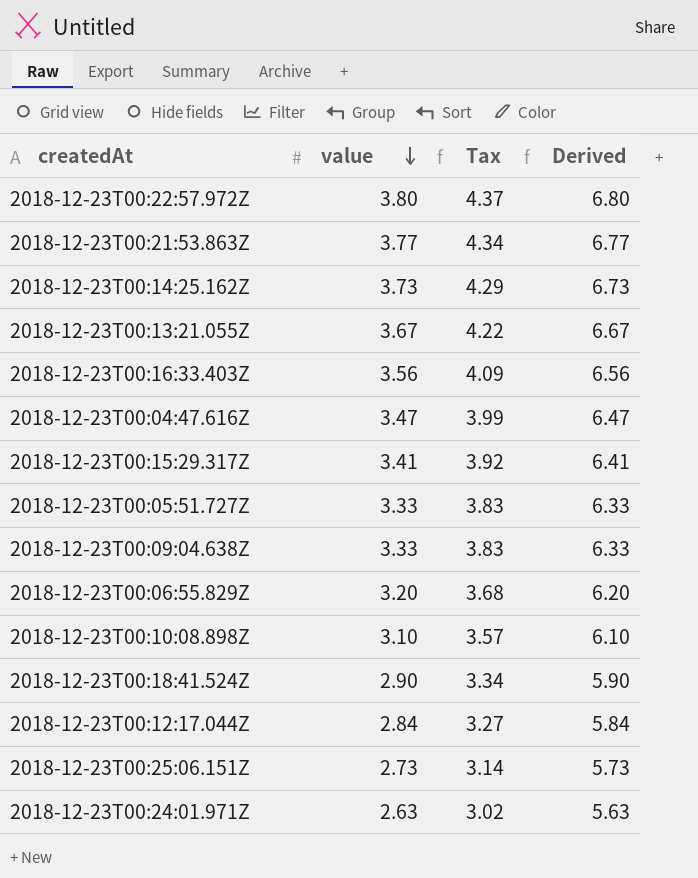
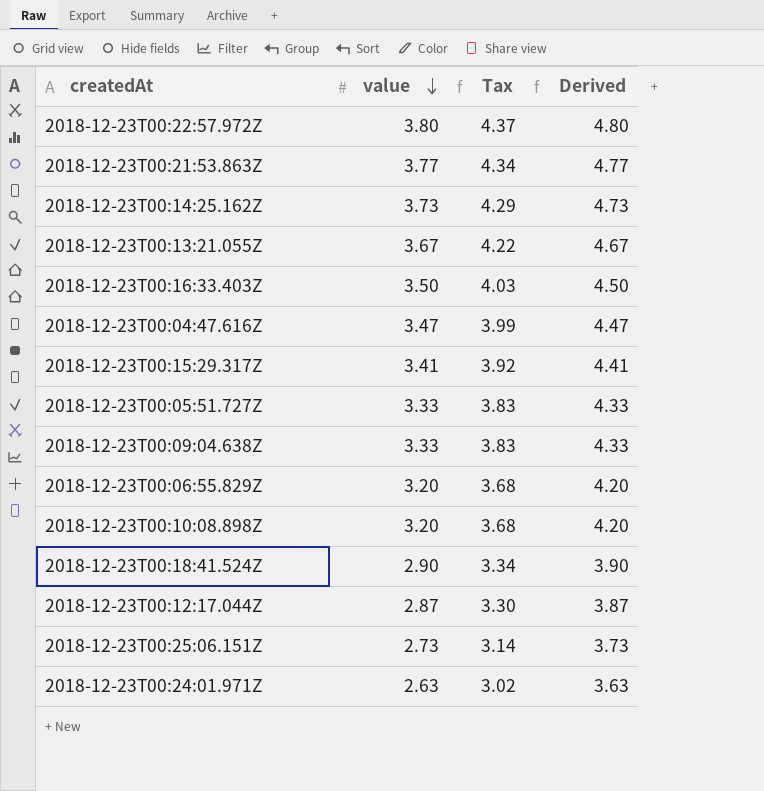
column Derived | formula: [value] + 3 -> [value] + 1
2018-12-23T00:16:33.403Z | value: 3.56 -> 3.50
2018-12-23T00:16:33.403Z | Tax: 4.09 -> 4.03
2018-12-23T00:10:08.898Z | value: 3.10 -> 3.20
2018-12-23T00:10:08.898Z | Tax: 3.57 -> 3.68
2018-12-23T00:12:17.044Z | value: 2.84 -> 2.87
2018-12-23T00:12:17.044Z | Tax: 3.27 -> 3.30

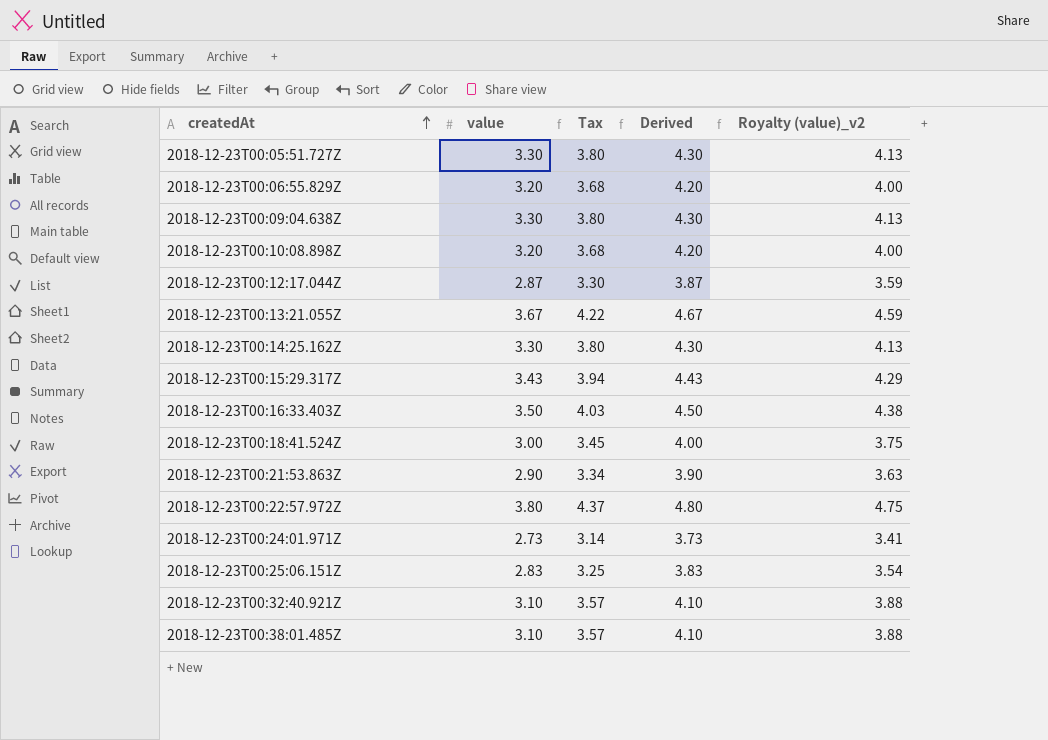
row order: value descending -> createdAt ascending
column Royalty (value)_v2 | formula: none -> [value] * 1.25
row 2018-12-23T00:04:47.616Z: 3.47 | 3.99 | 4.47 -> none
2018-12-23T00:05:51.727Z | value: 3.33 -> 3.30
2018-12-23T00:05:51.727Z | Tax: 3.83 -> 3.80
2018-12-23T00:05:51.727Z | Derived: 4.33 -> 4.30
2018-12-23T00:09:04.638Z | value: 3.33 -> 3.30
2018-12-23T00:09:04.638Z | Tax: 3.83 -> 3.80
2018-12-23T00:09:04.638Z | Derived: 4.33 -> 4.30
2018-12-23T00:14:25.162Z | value: 3.73 -> 3.30
2018-12-23T00:14:25.162Z | Tax: 4.29 -> 3.80
2018-12-23T00:14:25.162Z | Derived: 4.73 -> 4.30
2018-12-23T00:15:29.317Z | value: 3.41 -> 3.43
2018-12-23T00:15:29.317Z | Tax: 3.92 -> 3.94
2018-12-23T00:15:29.317Z | Derived: 4.41 -> 4.43
2018-12-23T00:18:41.524Z | value: 2.90 -> 3.00
2018-12-23T00:18:41.524Z | Tax: 3.34 -> 3.45
2018-12-23T00:18:41.524Z | Derived: 3.90 -> 4.00
2018-12-23T00:21:53.863Z | value: 3.77 -> 2.90
2018-12-23T00:21:53.863Z | Tax: 4.34 -> 3.34
2018-12-23T00:21:53.863Z | Derived: 4.77 -> 3.90
2018-12-23T00:24:01.971Z | value: 2.63 -> 2.73
2018-12-23T00:24:01.971Z | Tax: 3.02 -> 3.14
2018-12-23T00:24:01.971Z | Derived: 3.63 -> 3.73
2018-12-23T00:25:06.151Z | value: 2.73 -> 2.83
2018-12-23T00:25:06.151Z | Tax: 3.14 -> 3.25
2018-12-23T00:25:06.151Z | Derived: 3.73 -> 3.83
row 2018-12-23T00:32:40.921Z: none -> 3.10 | 3.57 | 4.10 | 3.88
row 2018-12-23T00:38:01.485Z: none -> 3.10 | 3.57 | 4.10 | 3.88

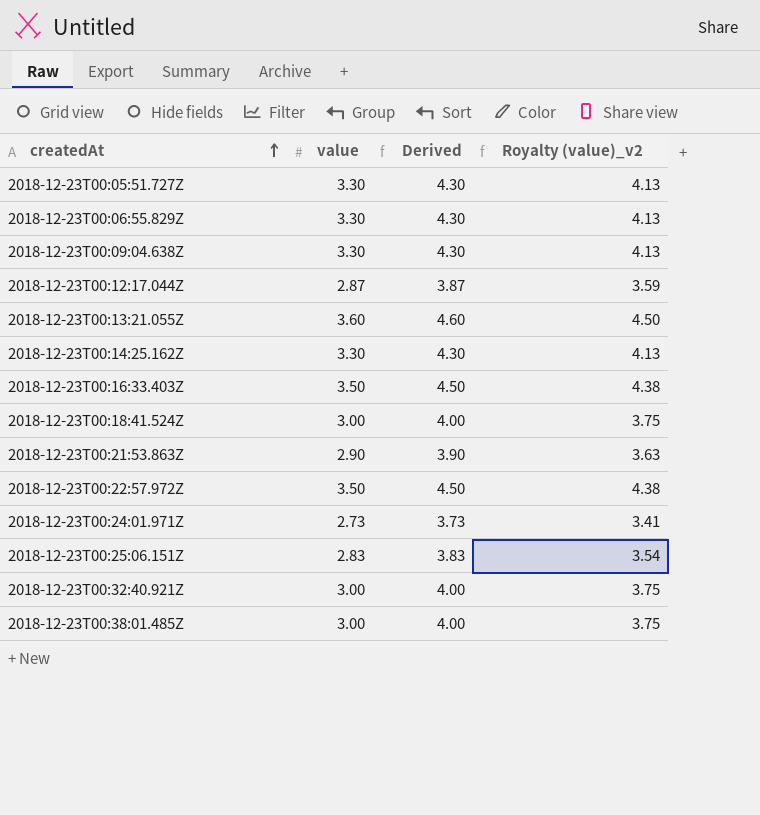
column Tax | formula: [value] * 1.15 -> none
row 2018-12-23T00:10:08.898Z: 3.20 | 3.68 | 4.20 | 4.00 -> none
row 2018-12-23T00:15:29.317Z: 3.43 | 3.94 | 4.43 | 4.29 -> none
2018-12-23T00:06:55.829Z | value: 3.20 -> 3.30
2018-12-23T00:06:55.829Z | Derived: 4.20 -> 4.30
2018-12-23T00:06:55.829Z | Royalty (value)_v2: 4.00 -> 4.13
2018-12-23T00:13:21.055Z | value: 3.67 -> 3.60
2018-12-23T00:13:21.055Z | Derived: 4.67 -> 4.60
2018-12-23T00:13:21.055Z | Royalty (value)_v2: 4.59 -> 4.50
2018-12-23T00:22:57.972Z | value: 3.80 -> 3.50
2018-12-23T00:22:57.972Z | Derived: 4.80 -> 4.50
2018-12-23T00:22:57.972Z | Royalty (value)_v2: 4.75 -> 4.38
2018-12-23T00:32:40.921Z | value: 3.10 -> 3.00
2018-12-23T00:32:40.921Z | Derived: 4.10 -> 4.00
2018-12-23T00:32:40.921Z | Royalty (value)_v2: 3.88 -> 3.75
2018-12-23T00:38:01.485Z | value: 3.10 -> 3.00
2018-12-23T00:38:01.485Z | Derived: 4.10 -> 4.00
2018-12-23T00:38:01.485Z | Royalty (value)_v2: 3.88 -> 3.75

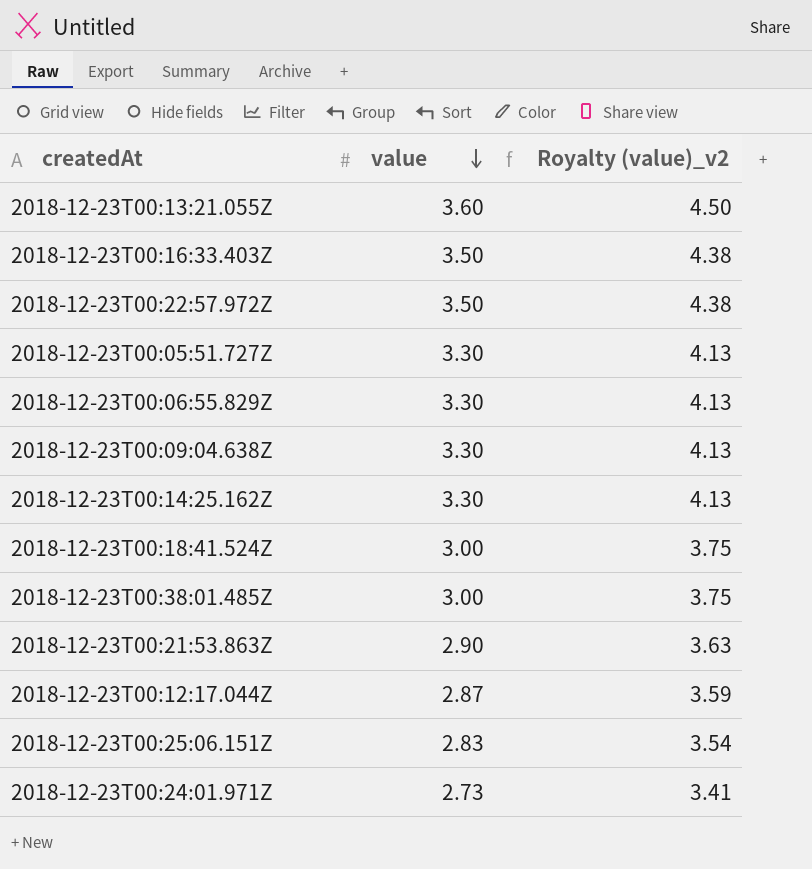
row order: createdAt ascending -> value descending
column Derived | formula: [value] + 1 -> none
row 2018-12-23T00:32:40.921Z: 3.00 | 4.00 | 3.75 -> none

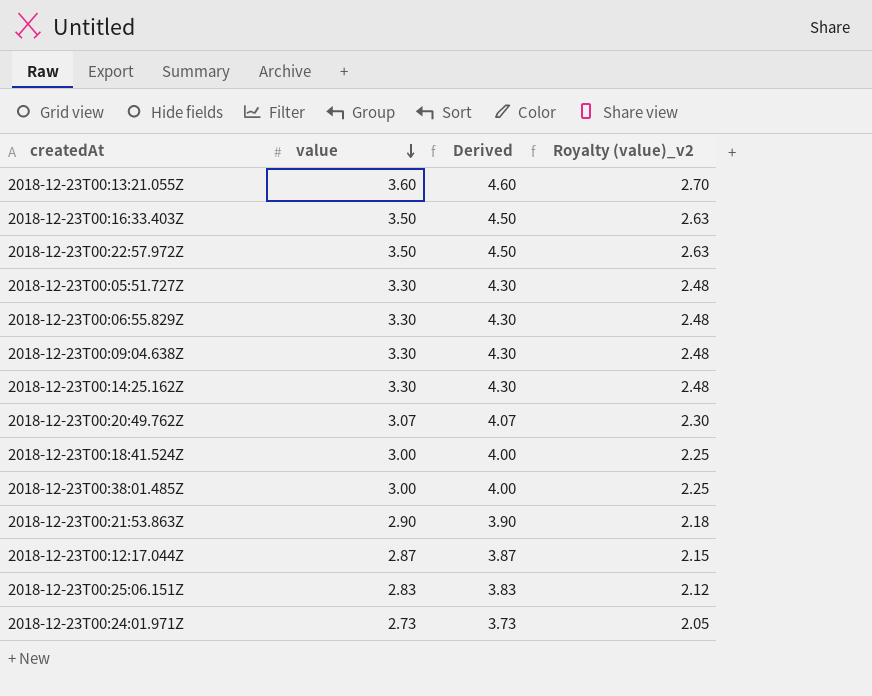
column Derived | formula: none -> [value] + 1
column Royalty (value)_v2 | formula: [value] * 1.25 -> [value] * 0.75
row 2018-12-23T00:20:49.762Z: none -> 3.07 | 4.07 | 2.30

